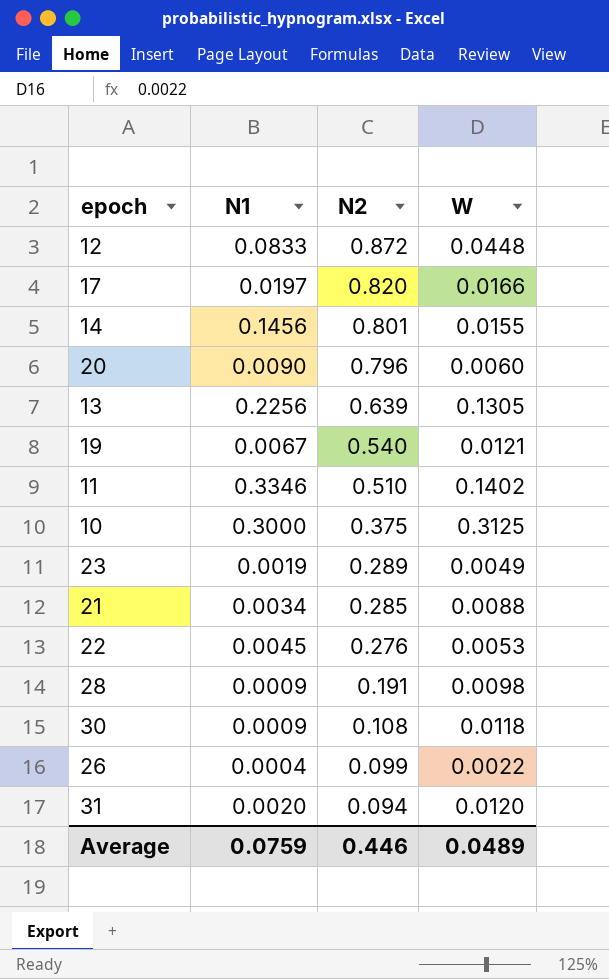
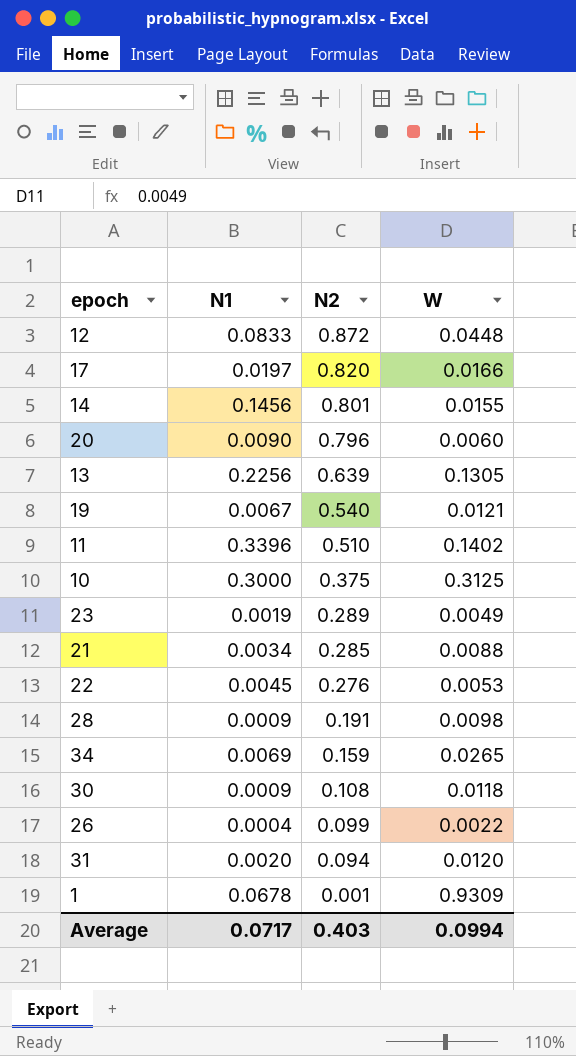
11 | N1: 0.3346 -> 0.3396
row 34: none -> 0.0069 | 0.159 | 0.0265
row 1: none -> 0.0678 | 0.001 | 0.9309
Average | N1: 0.0759 -> 0.0717
Average | N2: 0.446 -> 0.403
Average | W: 0.0489 -> 0.0994

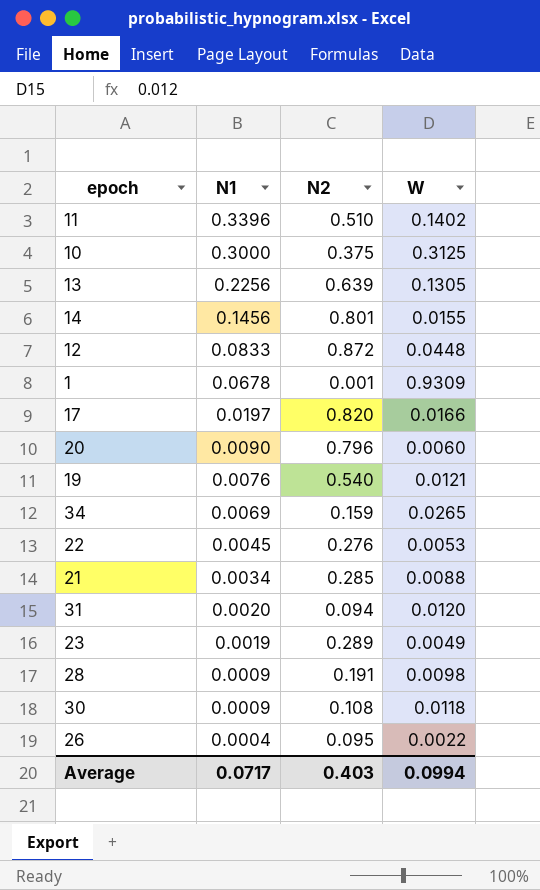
row order: N2 descending -> N1 descending
19 | N1: 0.0067 -> 0.0076
26 | N2: 0.099 -> 0.095

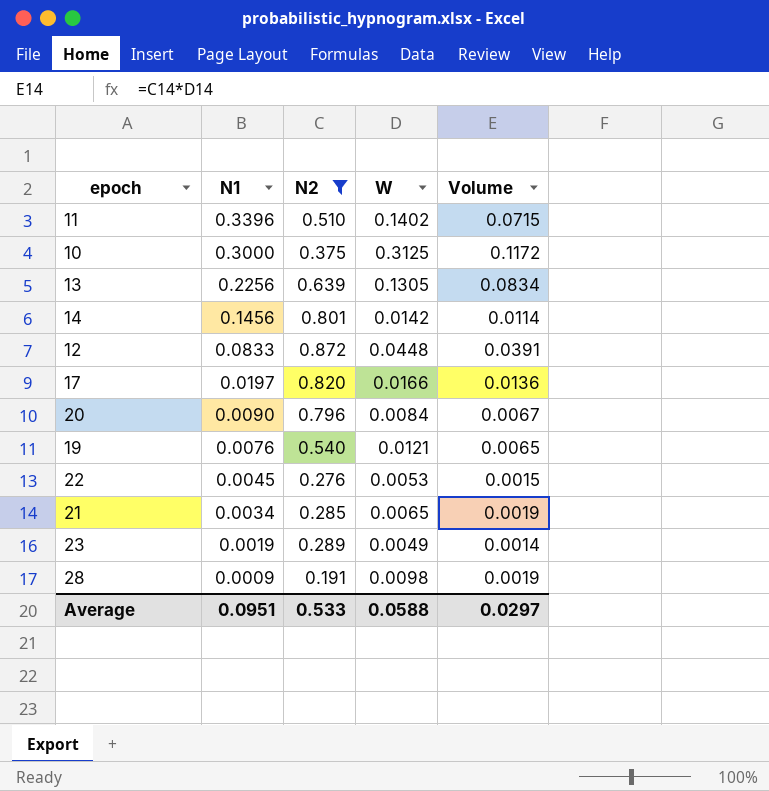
filter: none -> N2 >= 0.191
column Volume | formula: none -> [N2] * [W]
14 | W: 0.0155 -> 0.0142
20 | W: 0.0060 -> 0.0084
21 | W: 0.0088 -> 0.0065
Average | N1: 0.0717 -> 0.0951
Average | N2: 0.403 -> 0.533
Average | W: 0.0994 -> 0.0588

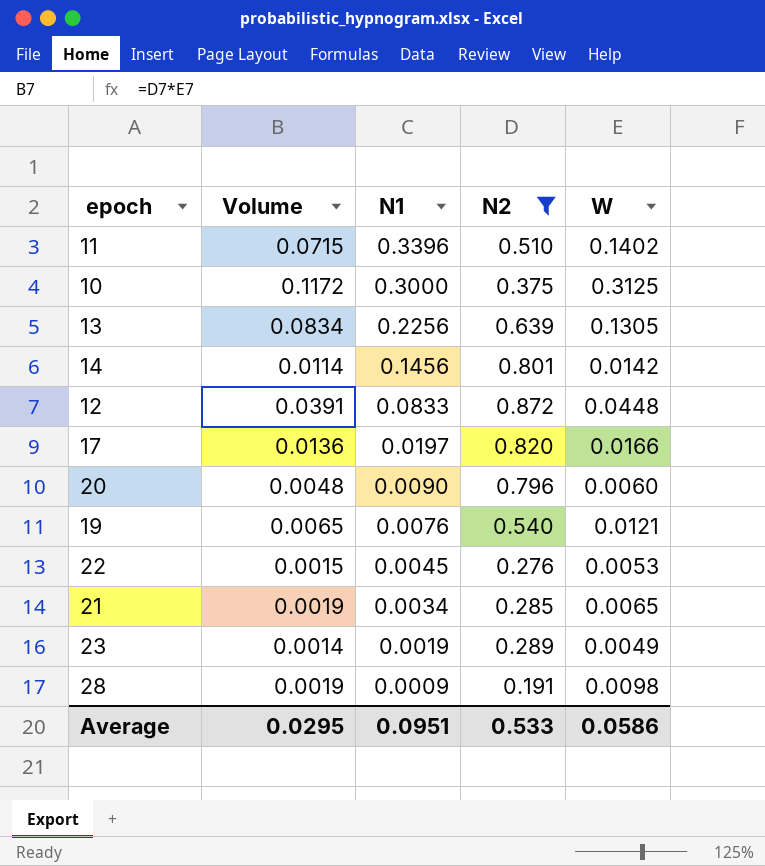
column Volume | position: 5 -> 2
20 | Volume: 0.0067 -> 0.0048
20 | W: 0.0084 -> 0.0060
Average | Volume: 0.0297 -> 0.0295
Average | W: 0.0588 -> 0.0586

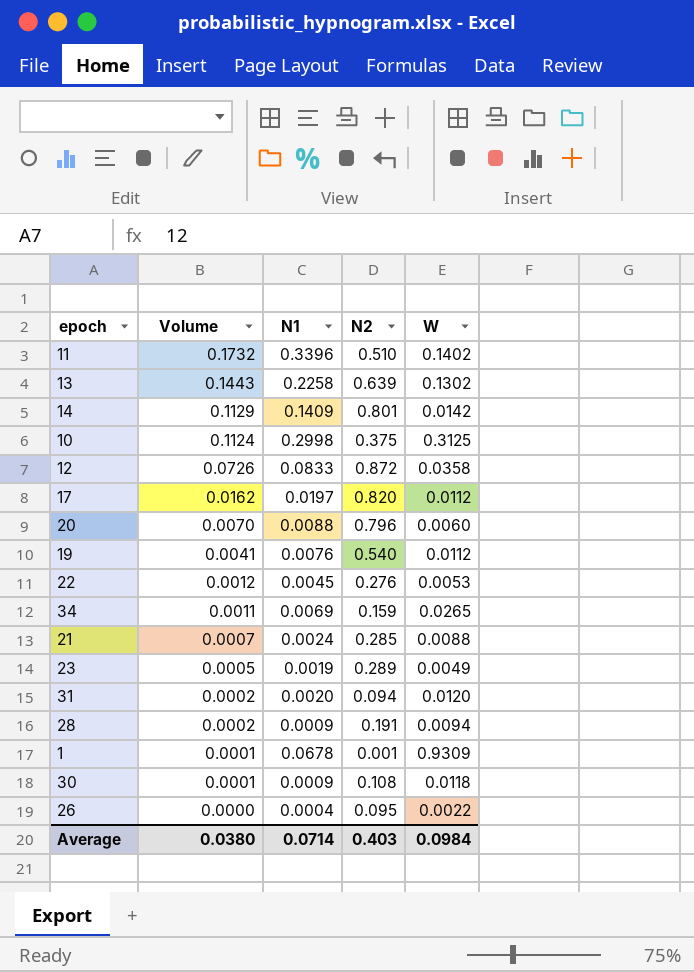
filter: N2 >= 0.191 -> none
row order: N1 descending -> Volume descending
column Volume | formula: [N2] * [W] -> [N1] * [N2]
13 | N1: 0.2256 -> 0.2258
13 | W: 0.1305 -> 0.1302
14 | N1: 0.1456 -> 0.1409
10 | N1: 0.3000 -> 0.2998
12 | W: 0.0448 -> 0.0358
17 | W: 0.0166 -> 0.0112
20 | N1: 0.0090 -> 0.0088
19 | W: 0.0121 -> 0.0112
21 | N1: 0.0034 -> 0.0024
21 | W: 0.0065 -> 0.0088
28 | W: 0.0098 -> 0.0094
Average | Volume: 0.0295 -> 0.0380
Average | N1: 0.0951 -> 0.0714
Average | N2: 0.533 -> 0.403
Average | W: 0.0586 -> 0.0984

